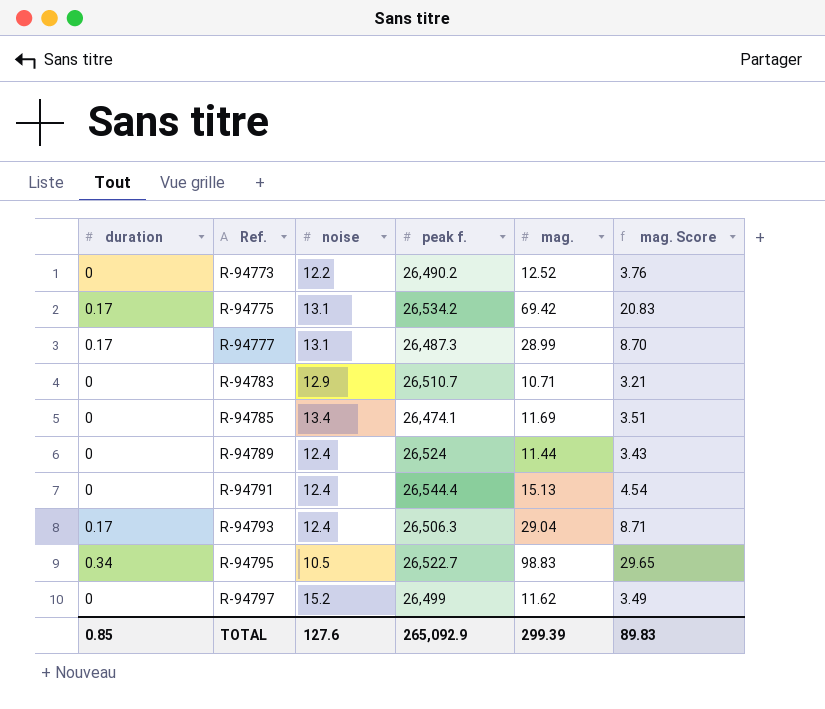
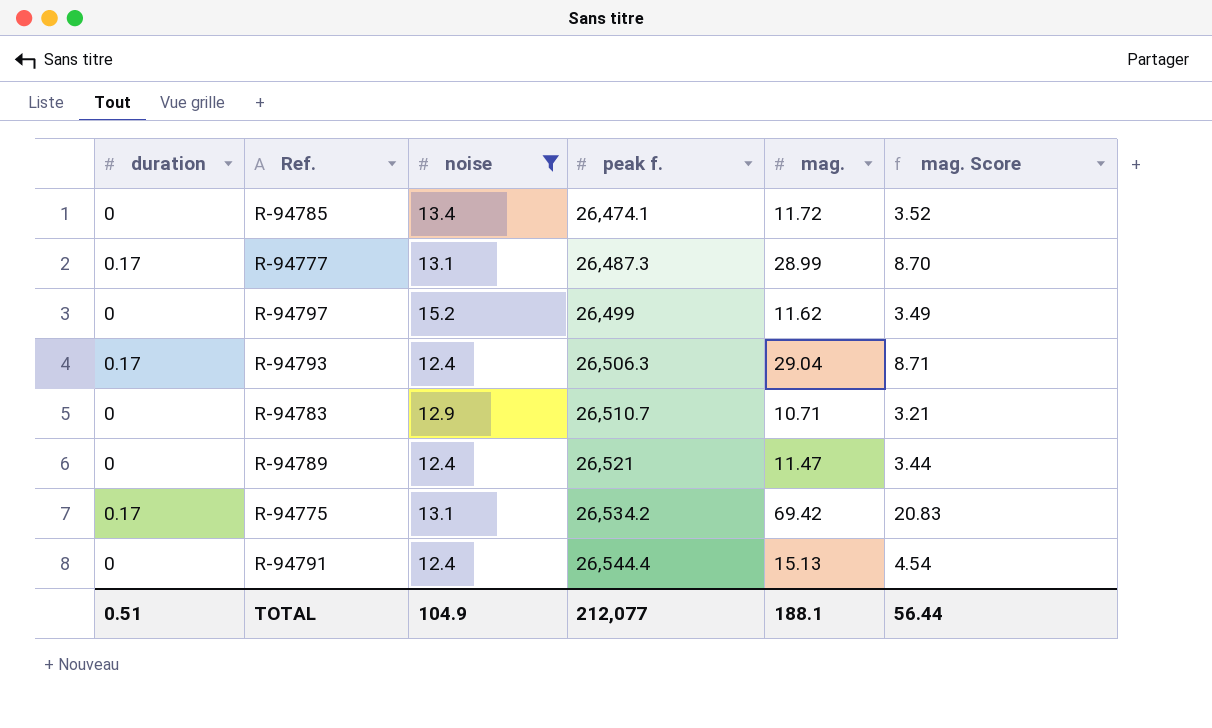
filter: none -> noise >= 12.4
row order: Ref. ascending -> peak f. ascending
R-94785 | mag.: 11.69 -> 11.72
R-94785 | mag. Score: 3.51 -> 3.52
R-94789 | peak f.: 26,524 -> 26,521
R-94789 | mag.: 11.44 -> 11.47
R-94789 | mag. Score: 3.43 -> 3.44
TOTAL | duration: 0.85 -> 0.51
TOTAL | noise: 127.6 -> 104.9
TOTAL | peak f.: 265,092.9 -> 212,077
TOTAL | mag.: 299.39 -> 188.1
TOTAL | mag. Score: 89.83 -> 56.44

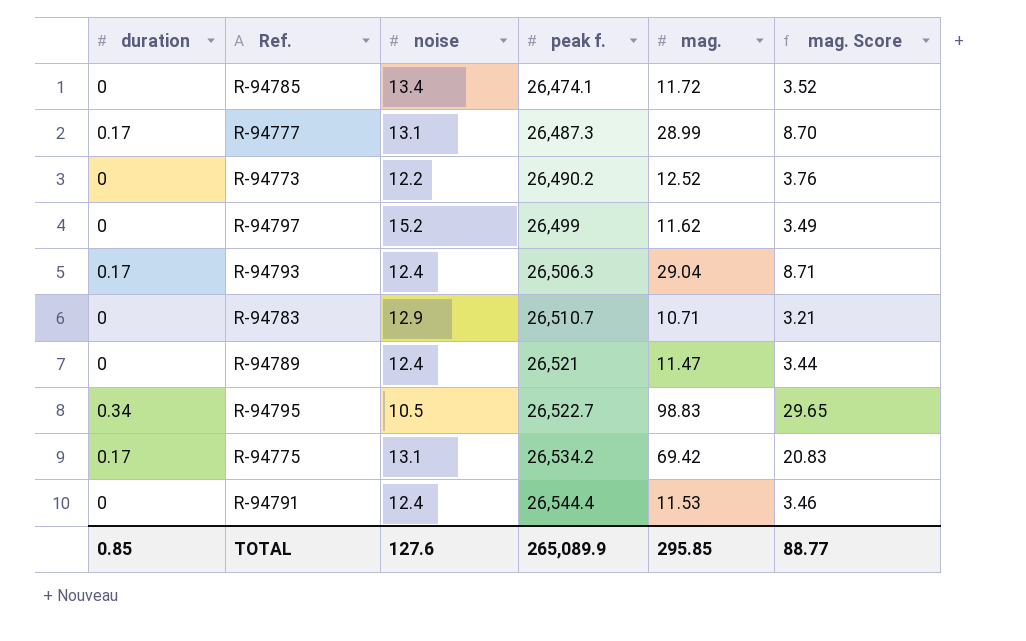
filter: noise >= 12.4 -> none
R-94791 | mag.: 15.13 -> 11.53
R-94791 | mag. Score: 4.54 -> 3.46
TOTAL | duration: 0.51 -> 0.85
TOTAL | noise: 104.9 -> 127.6
TOTAL | peak f.: 212,077 -> 265,089.9
TOTAL | mag.: 188.1 -> 295.85
TOTAL | mag. Score: 56.44 -> 88.77

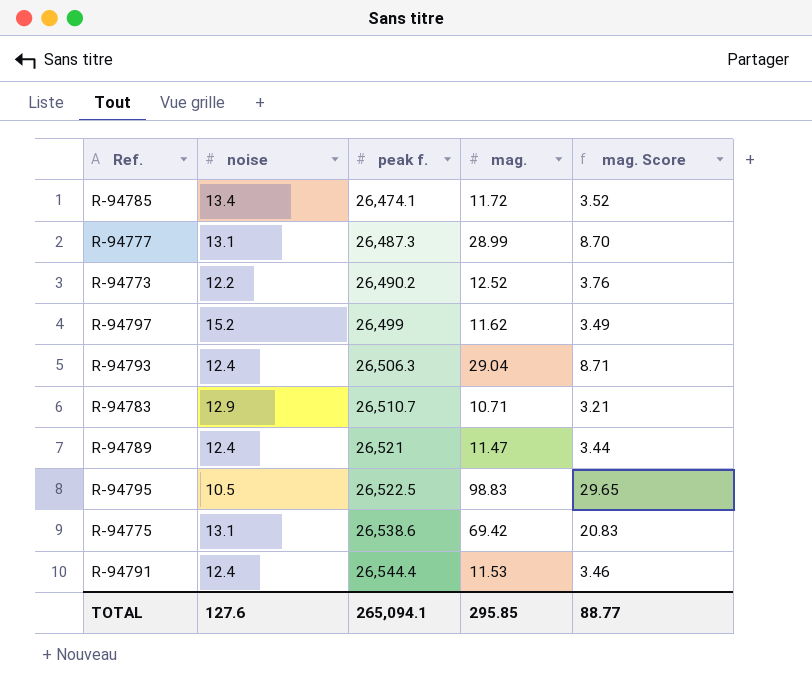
column duration | position: 1 -> none
R-94795 | peak f.: 26,522.7 -> 26,522.5
R-94775 | peak f.: 26,534.2 -> 26,538.6
TOTAL | peak f.: 265,089.9 -> 265,094.1

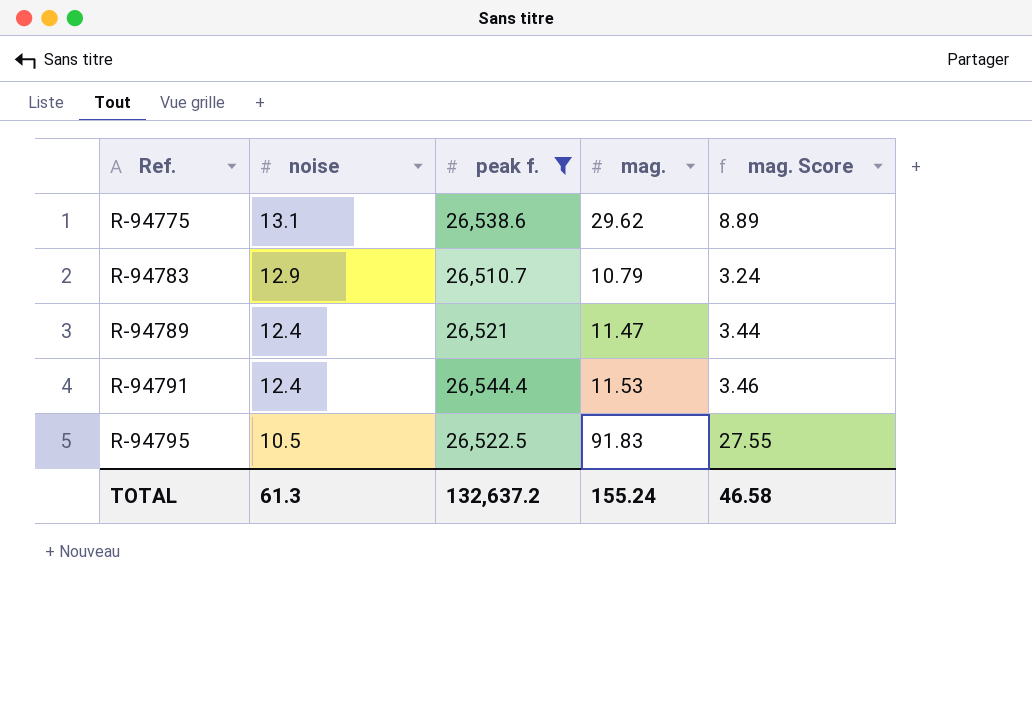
filter: none -> peak f. >= 26,510.7
row order: peak f. ascending -> Ref. ascending
R-94775 | mag.: 69.42 -> 29.62
R-94775 | mag. Score: 20.83 -> 8.89
R-94783 | mag.: 10.71 -> 10.79
R-94783 | mag. Score: 3.21 -> 3.24
R-94795 | mag.: 98.83 -> 91.83
R-94795 | mag. Score: 29.65 -> 27.55
TOTAL | noise: 127.6 -> 61.3
TOTAL | peak f.: 265,094.1 -> 132,637.2
TOTAL | mag.: 295.85 -> 155.24
TOTAL | mag. Score: 88.77 -> 46.58

